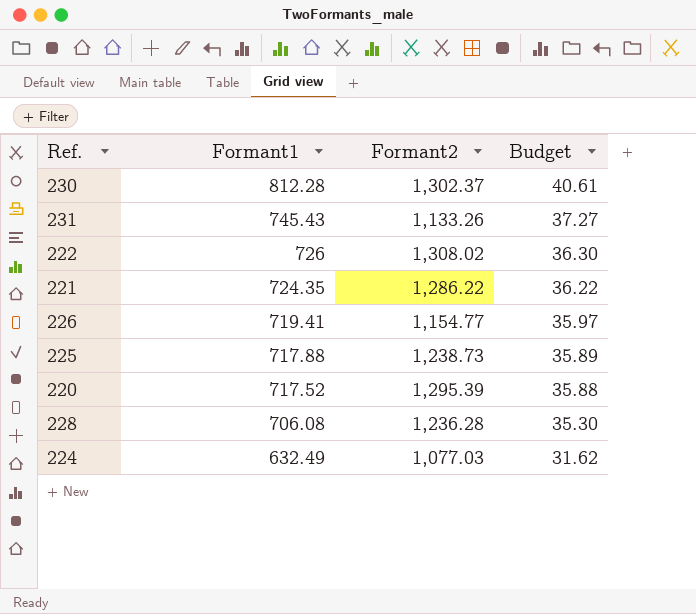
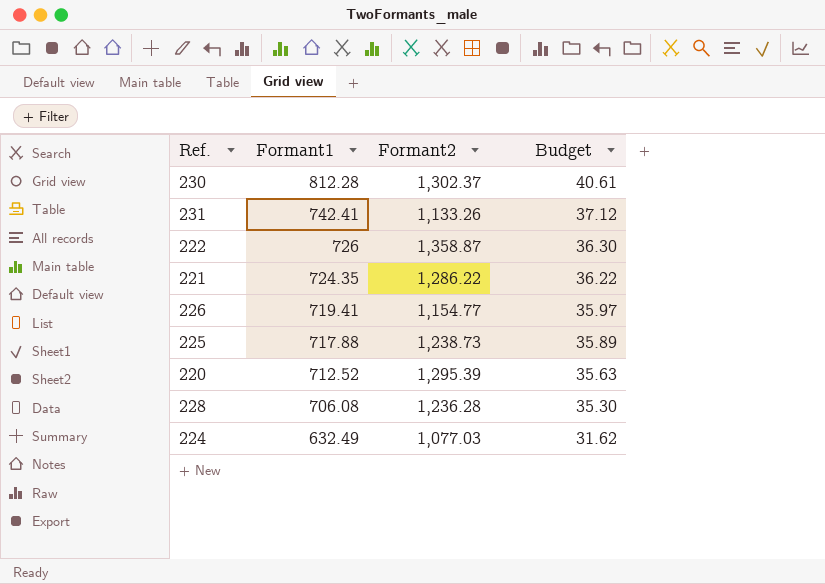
231 | Formant1: 745.43 -> 742.41
231 | Budget: 37.27 -> 37.12
222 | Formant2: 1,308.02 -> 1,358.87
220 | Formant1: 717.52 -> 712.52
220 | Budget: 35.88 -> 35.63

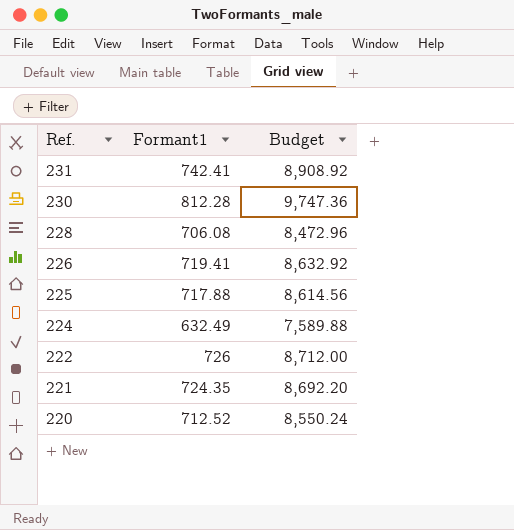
row order: Formant1 descending -> Ref. descending
column Formant2 | position: 3 -> none
column Budget | formula: [Formant1] * 0.05 -> [Formant1] * 12

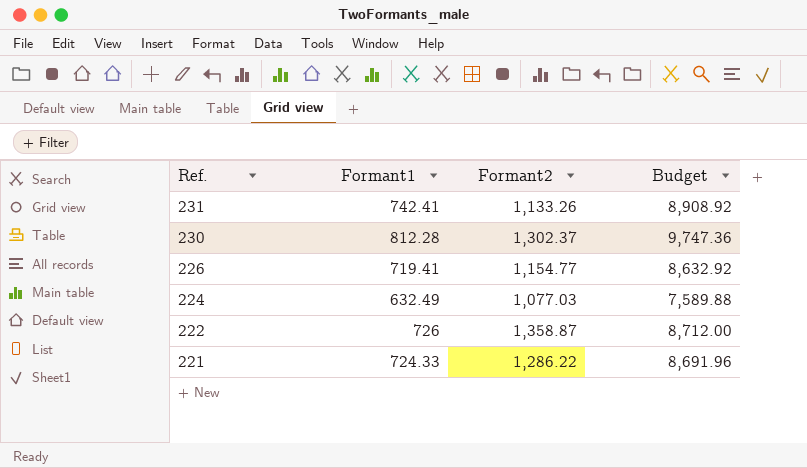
column Formant2 | position: none -> 3
row 228: 706.08 | 8,472.96 -> none
row 225: 717.88 | 8,614.56 -> none
row 220: 712.52 | 8,550.24 -> none
221 | Formant1: 724.35 -> 724.33
221 | Budget: 8,692.20 -> 8,691.96

